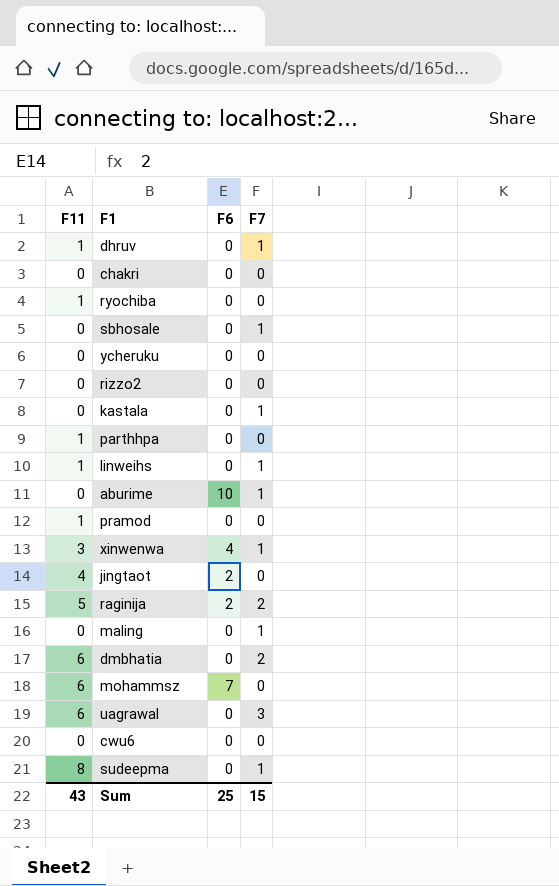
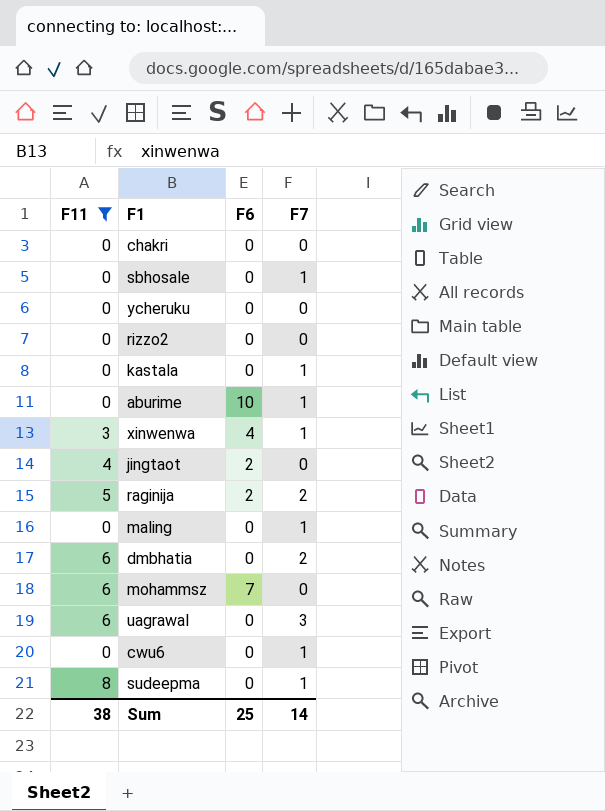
filter: none -> F11 != 1
cwu6 | F7: 0 -> 1
Sum | F11: 43 -> 38
Sum | F7: 15 -> 14

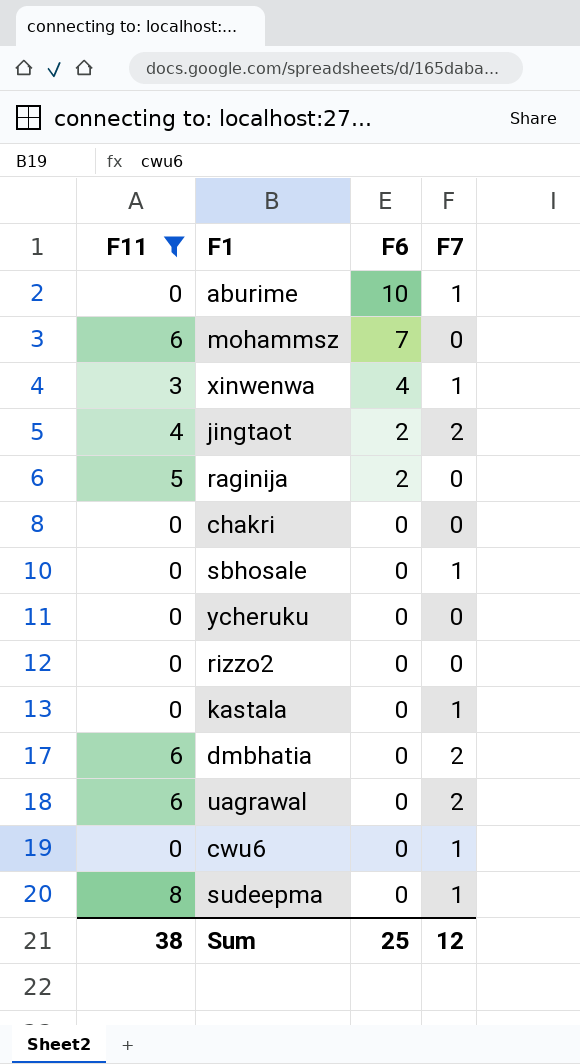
row order: none -> F6 descending
row maling: 0 | 0 | 1 -> none
jingtaot | F7: 0 -> 2
raginija | F7: 2 -> 0
uagrawal | F7: 3 -> 2
Sum | F7: 14 -> 12

